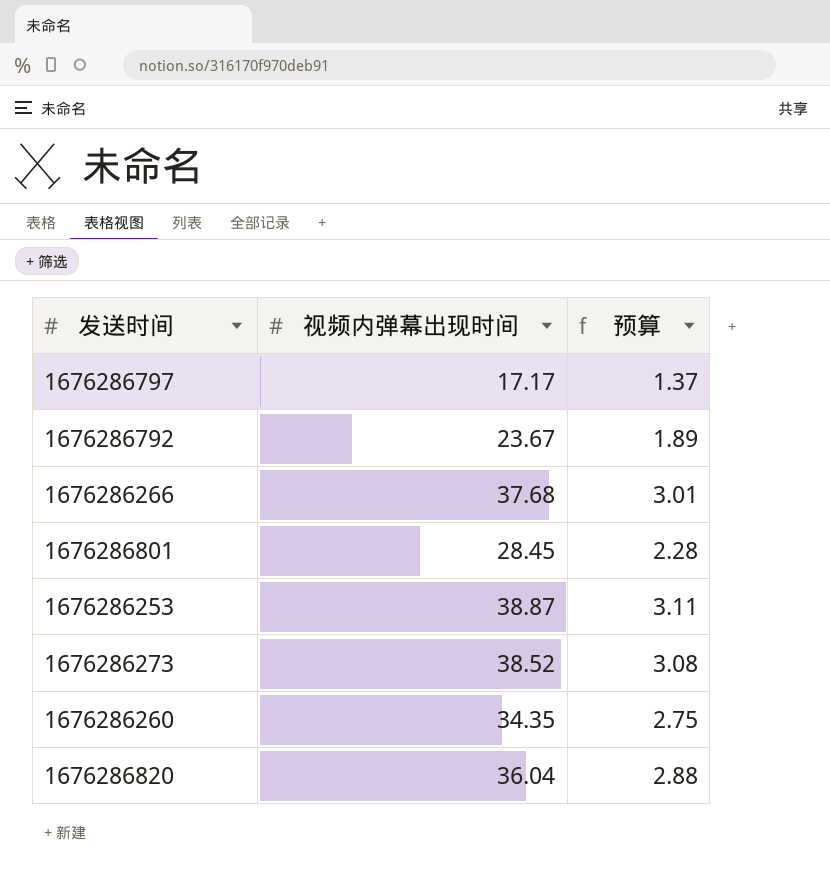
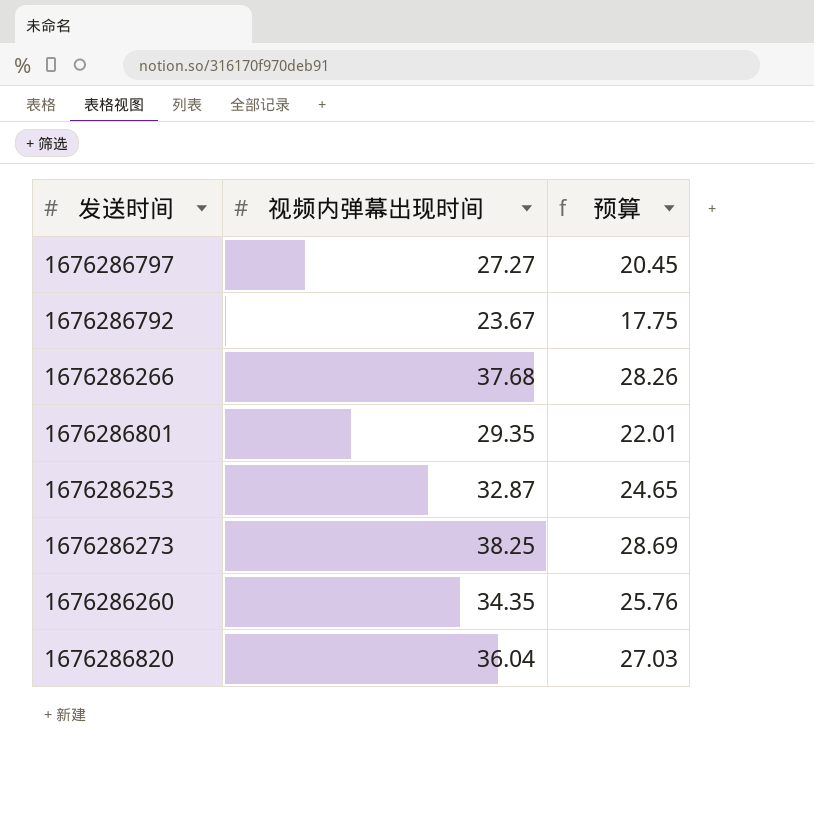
column 预算 | formula: [视频内弹幕出现时间] * 0.08 -> [视频内弹幕出现时间] * 0.75
1676286797 | 视频内弹幕出现时间: 17.17 -> 27.27
1676286801 | 视频内弹幕出现时间: 28.45 -> 29.35
1676286253 | 视频内弹幕出现时间: 38.87 -> 32.87
1676286273 | 视频内弹幕出现时间: 38.52 -> 38.25

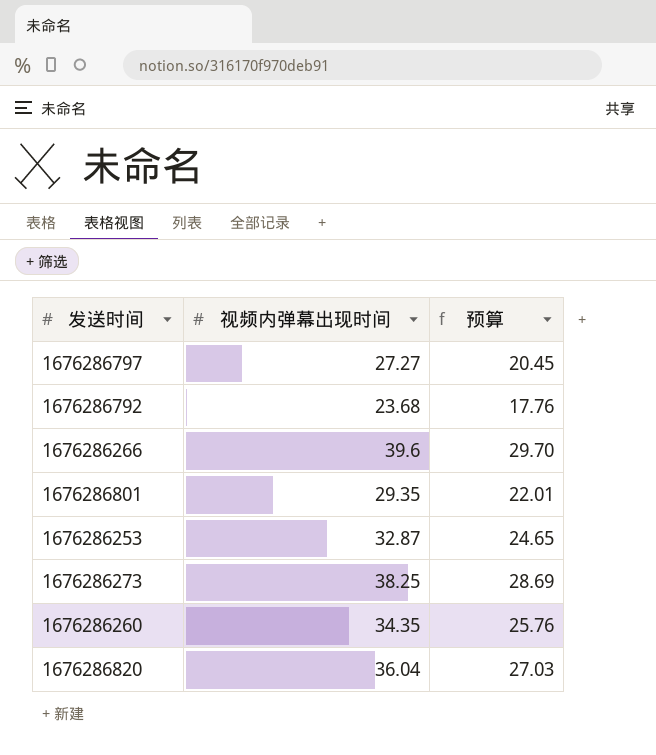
1676286792 | 视频内弹幕出现时间: 23.67 -> 23.68
1676286792 | 预算: 17.75 -> 17.76
1676286266 | 视频内弹幕出现时间: 37.68 -> 39.6
1676286266 | 预算: 28.26 -> 29.70

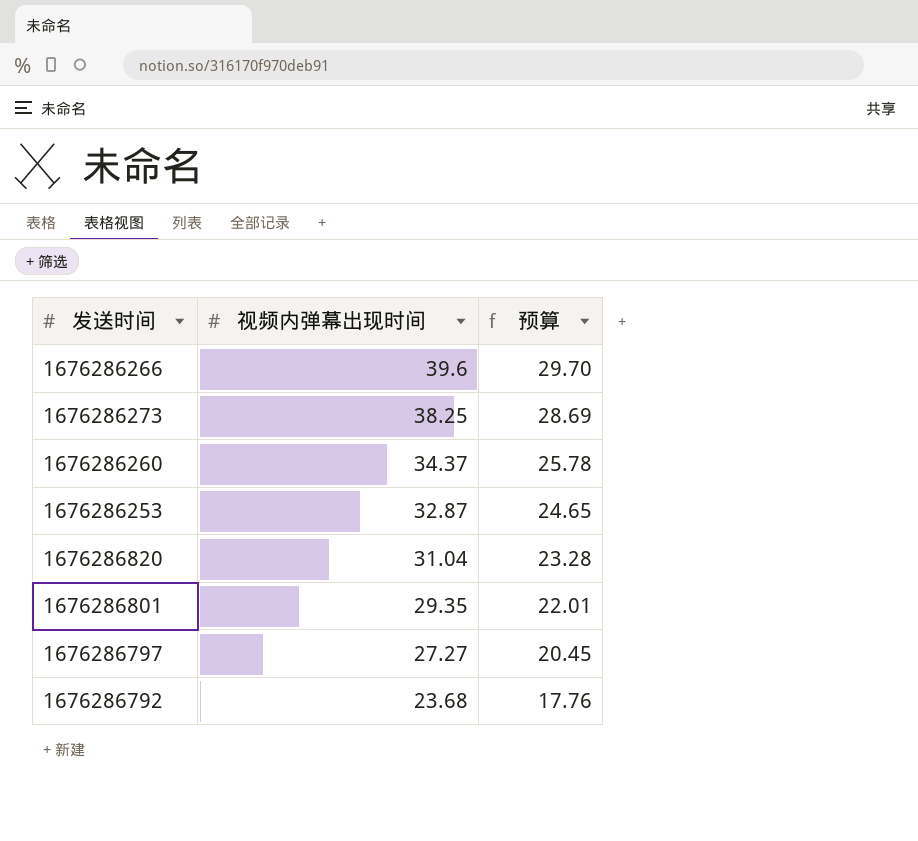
row order: none -> 视频内弹幕出现时间 descending
1676286260 | 视频内弹幕出现时间: 34.35 -> 34.37
1676286260 | 预算: 25.76 -> 25.78
1676286820 | 视频内弹幕出现时间: 36.04 -> 31.04
1676286820 | 预算: 27.03 -> 23.28

